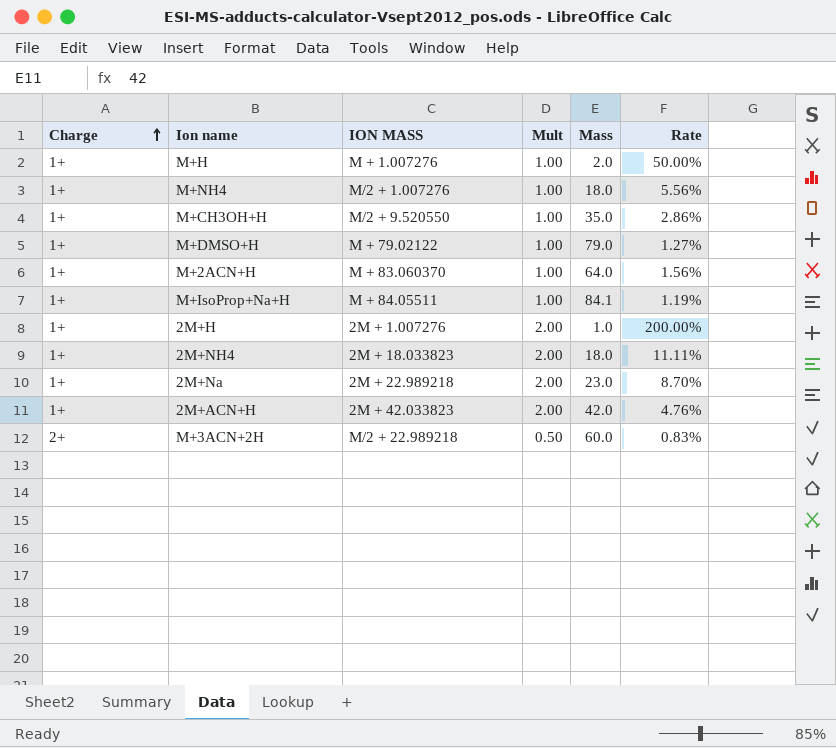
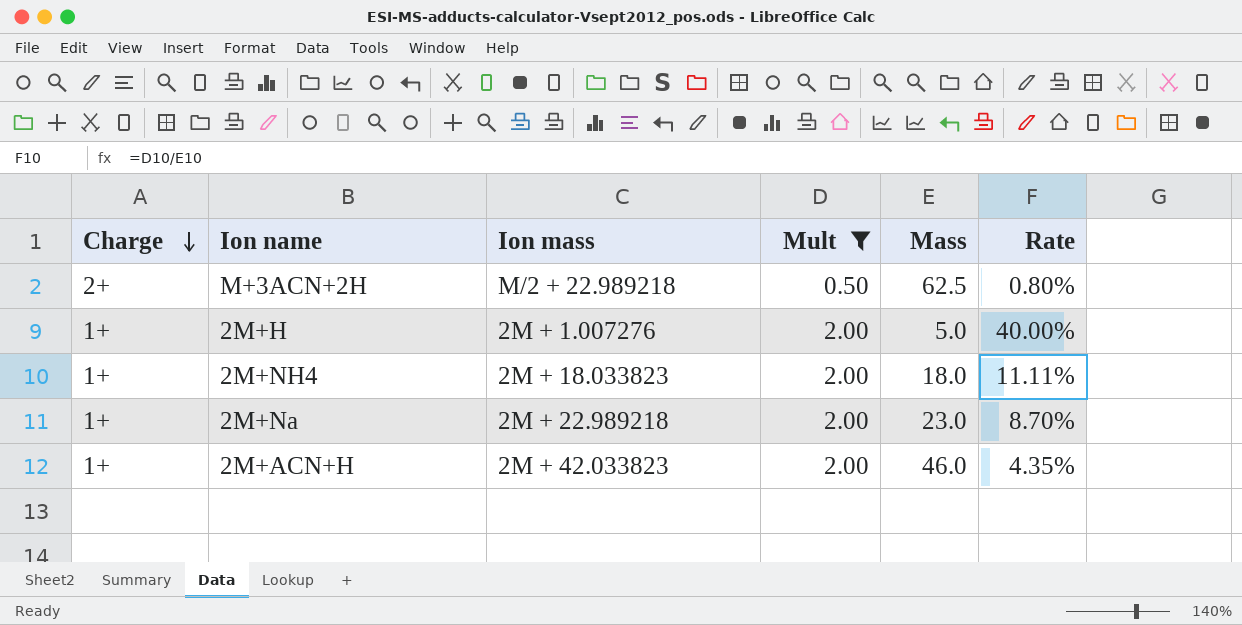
filter: none -> Mult != 1.00
row order: Charge ascending -> Charge descending
column name: ION MASS -> Ion mass
M+3ACN+2H | Mass: 60.0 -> 62.5
M+3ACN+2H | Rate: 0.83% -> 0.80%
2M+H | Mass: 1.0 -> 5.0
2M+H | Rate: 200.00% -> 40.00%
2M+ACN+H | Mass: 42.0 -> 46.0
2M+ACN+H | Rate: 4.76% -> 4.35%

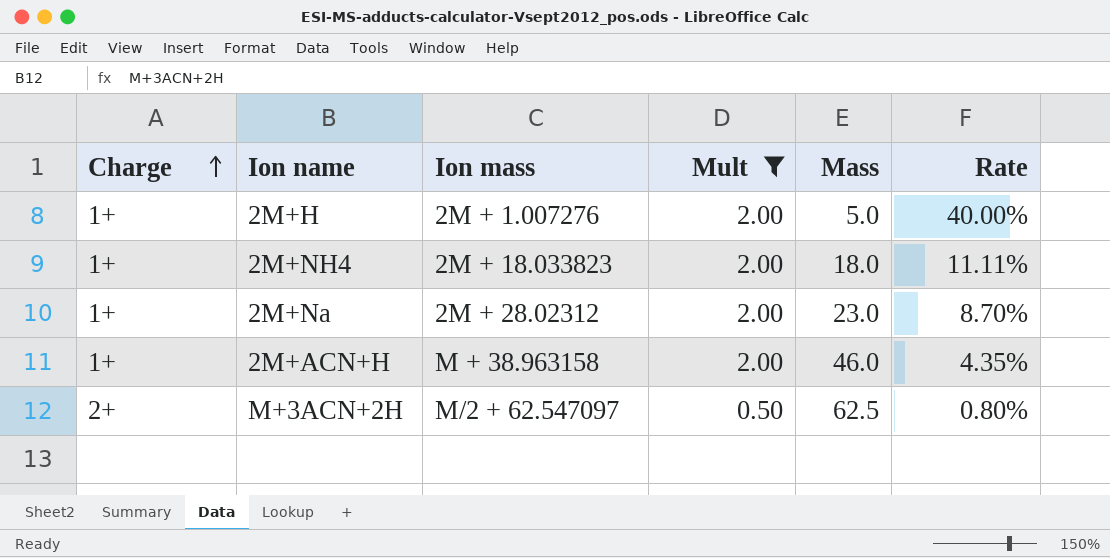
row order: Charge descending -> Charge ascending
2M+Na | Ion mass: 2M + 22.989218 -> 2M + 28.02312
2M+ACN+H | Ion mass: 2M + 42.033823 -> M + 38.963158
M+3ACN+2H | Ion mass: M/2 + 22.989218 -> M/2 + 62.547097

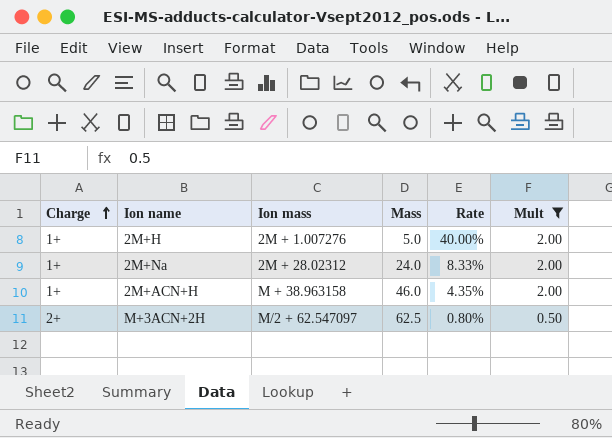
column Mult | position: 4 -> 6
row 2M+NH4: 1+ | 2M + 18.033823 | 2.00 | 18.0 | 11.11% -> none
2M+Na | Mass: 23.0 -> 24.0
2M+Na | Rate: 8.70% -> 8.33%

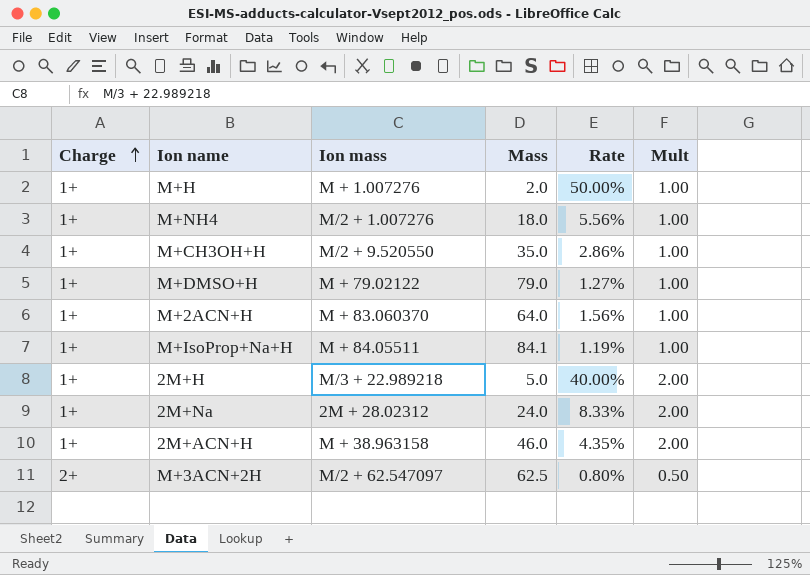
filter: Mult != 1.00 -> none
2M+H | Ion mass: 2M + 1.007276 -> M/3 + 22.989218

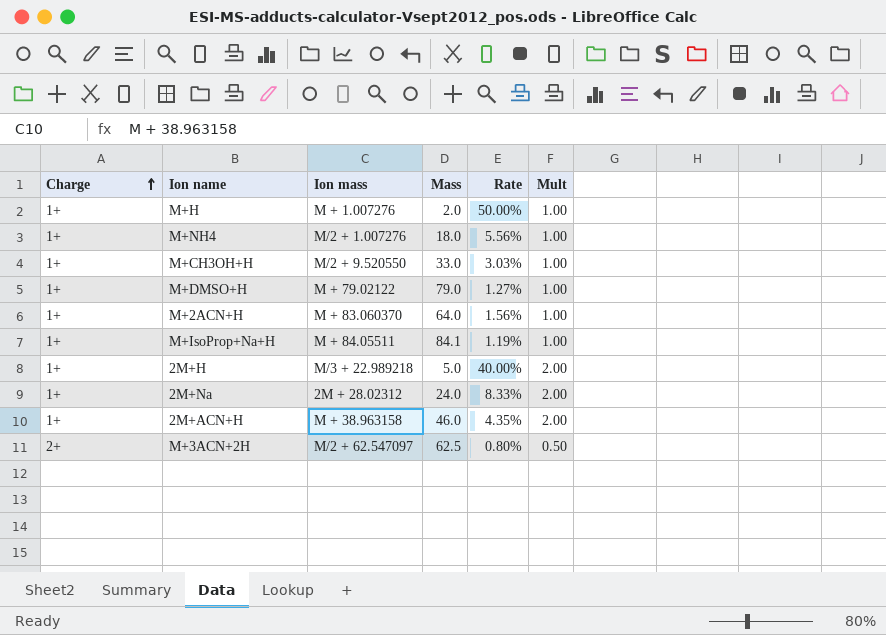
M+CH3OH+H | Mass: 35.0 -> 33.0
M+CH3OH+H | Rate: 2.86% -> 3.03%

